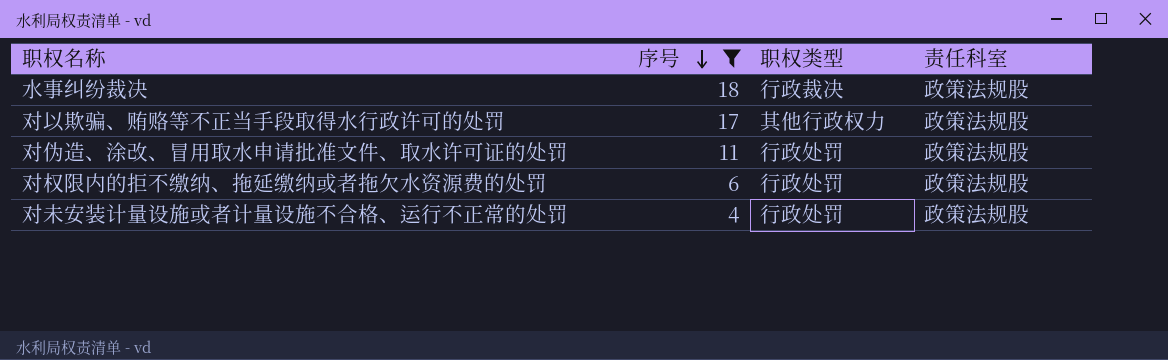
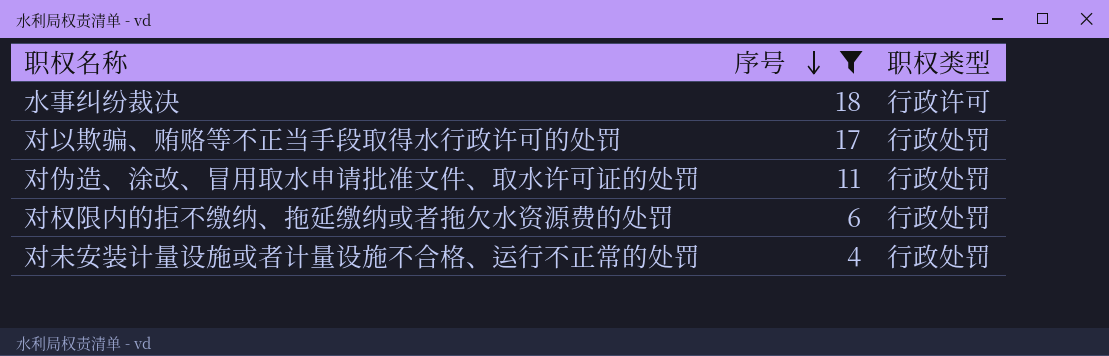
column 责任科室 | position: 4 -> none
水事纠纷裁决 | 职权类型: 行政裁决 -> 行政许可
对以欺骗、贿赂等不正当手段取得水行政许可的处罚 | 职权类型: 其他行政权力 -> 行政处罚

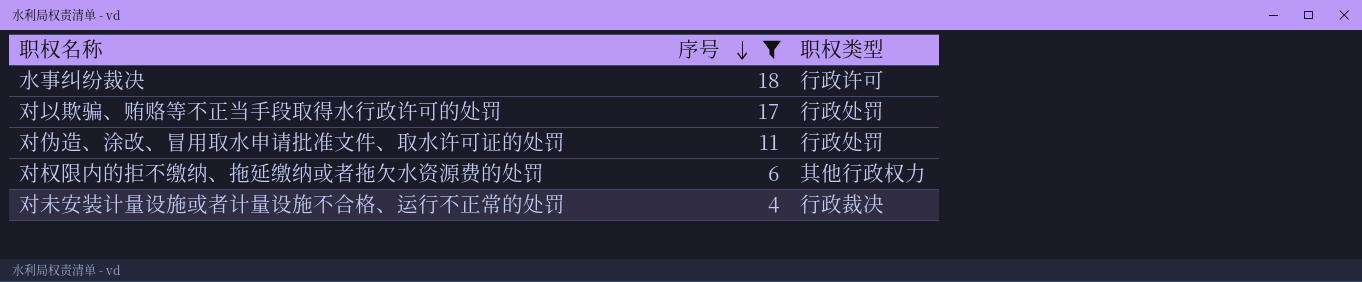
对权限内的拒不缴纳、拖延缴纳或者拖欠水资源费的处罚 | 职权类型: 行政处罚 -> 其他行政权力
对未安装计量设施或者计量设施不合格、运行不正常的处罚 | 职权类型: 行政处罚 -> 行政裁决

